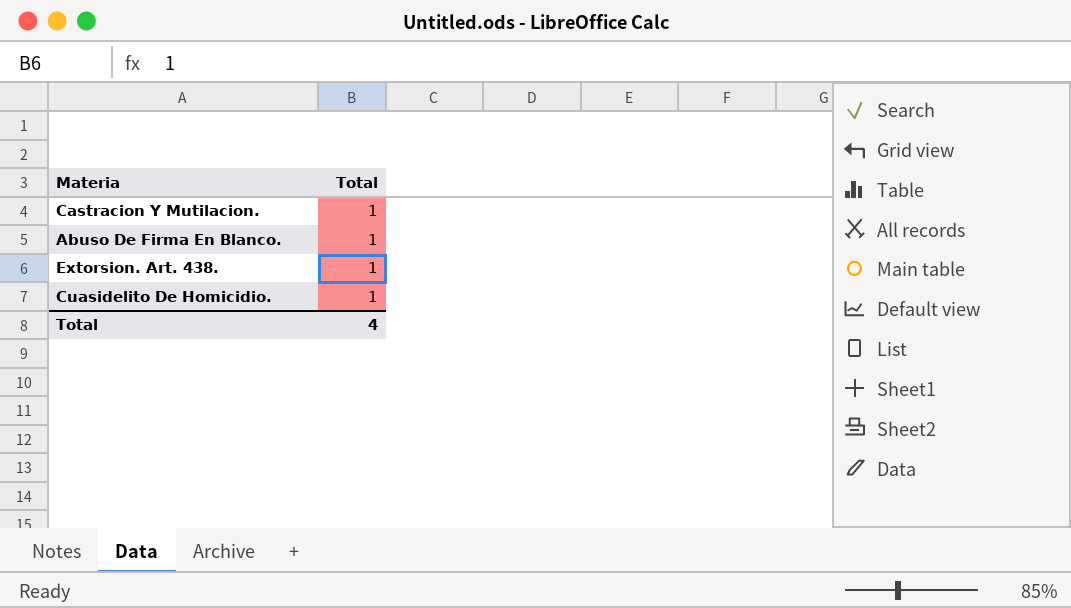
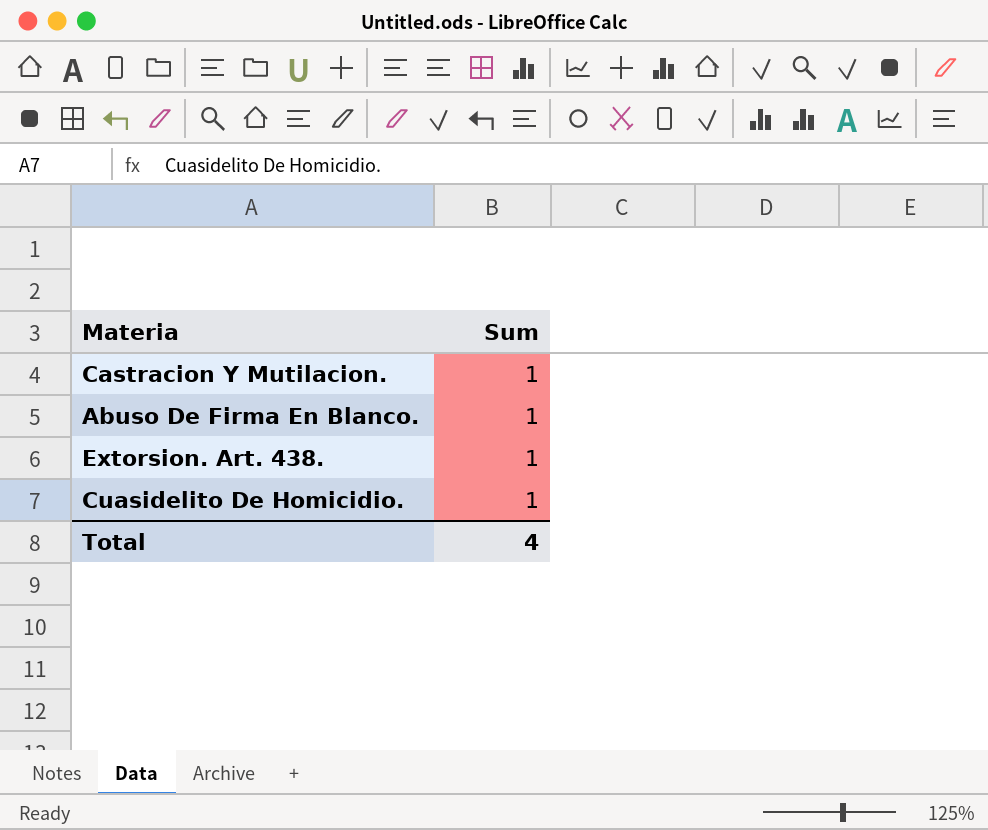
column name: Total -> Sum

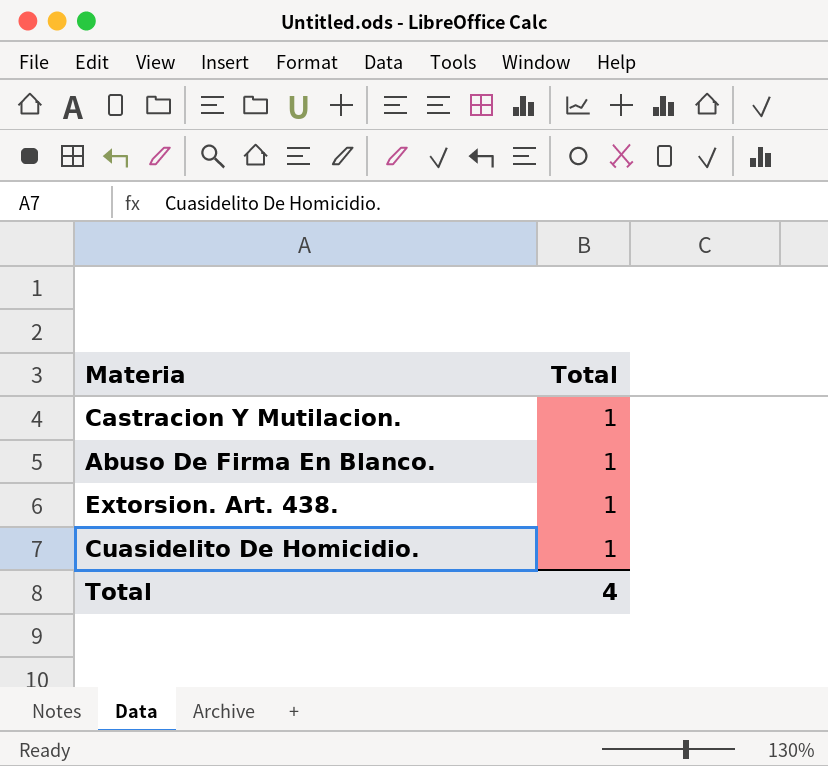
column name: Sum -> Total

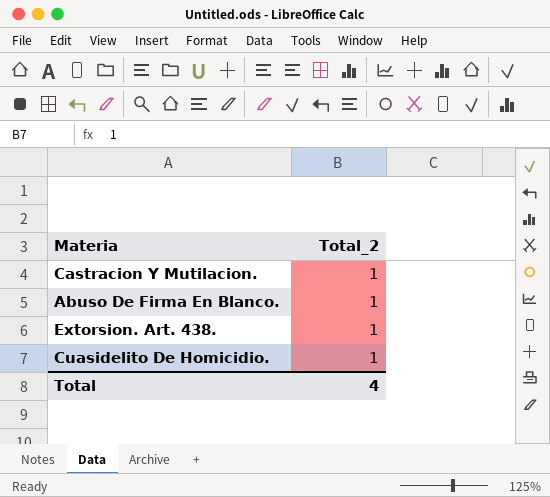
column name: Total -> Total_2

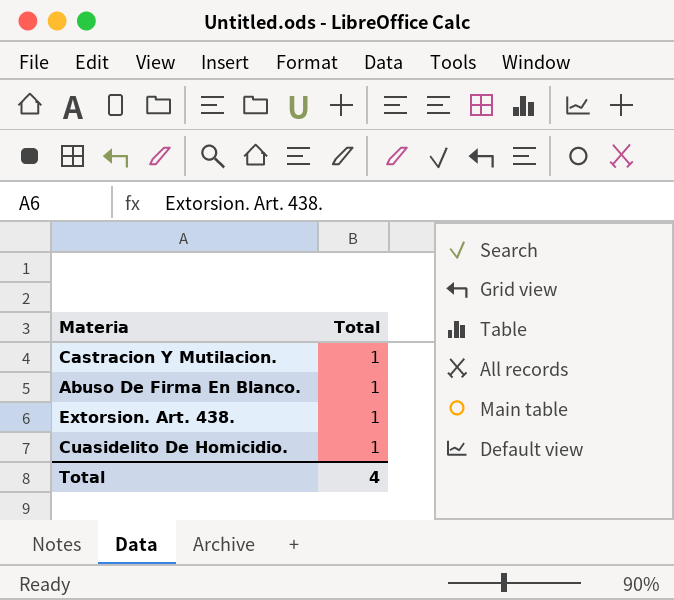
column name: Total_2 -> Total

